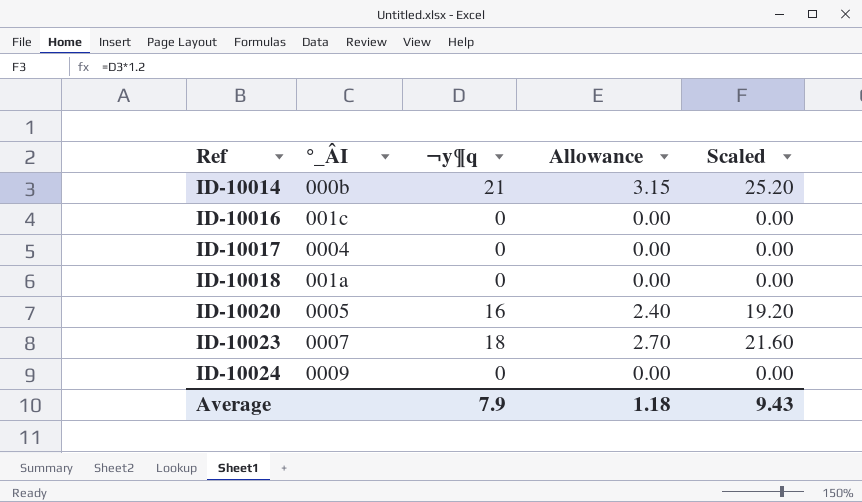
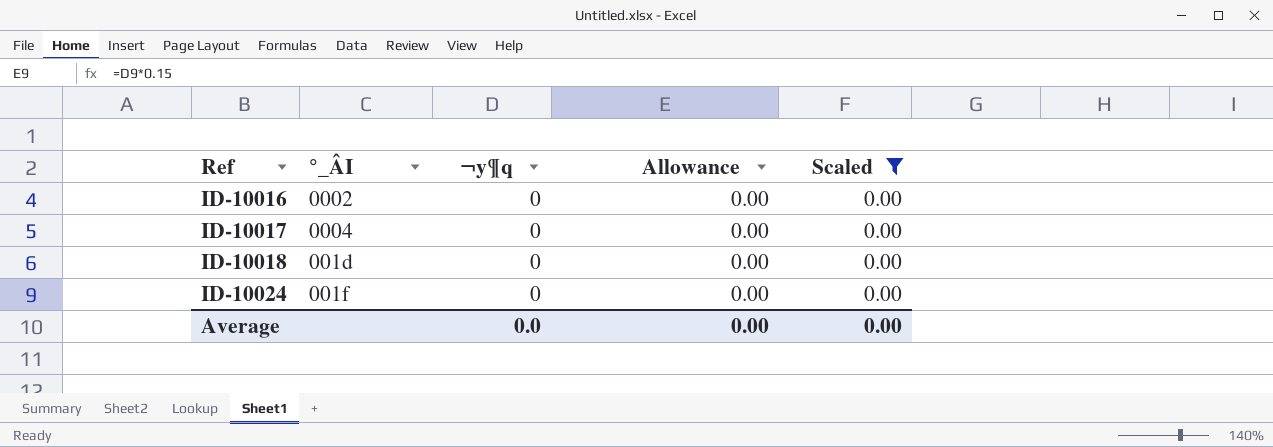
filter: none -> Scaled = 0.00
ID-10016 | °_ÂI: 001c -> 0002
ID-10018 | °_ÂI: 001a -> 001d
ID-10024 | °_ÂI: 0009 -> 001f
Average | ¬y¶q: 7.9 -> 0.0
Average | Allowance: 1.18 -> 0.00
Average | Scaled: 9.43 -> 0.00

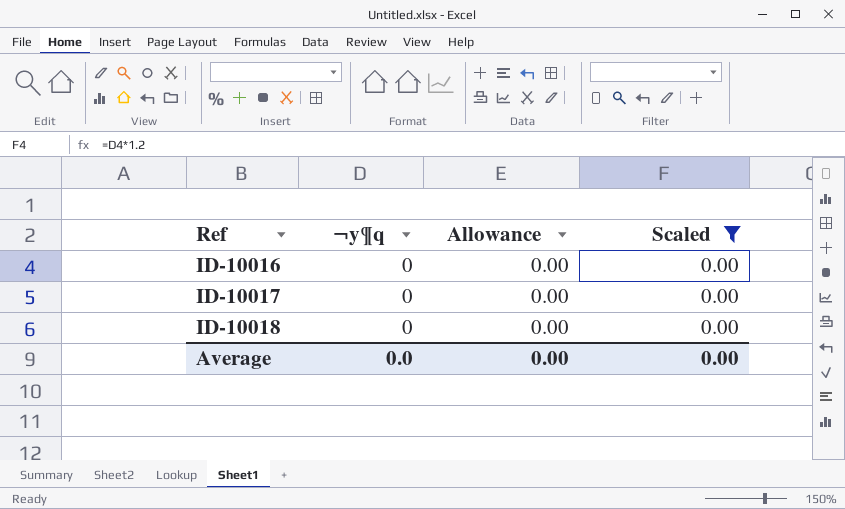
column °_ÂI | position: 2 -> none
row ID-10024: 001f | 0 | 0.00 | 0.00 -> none

